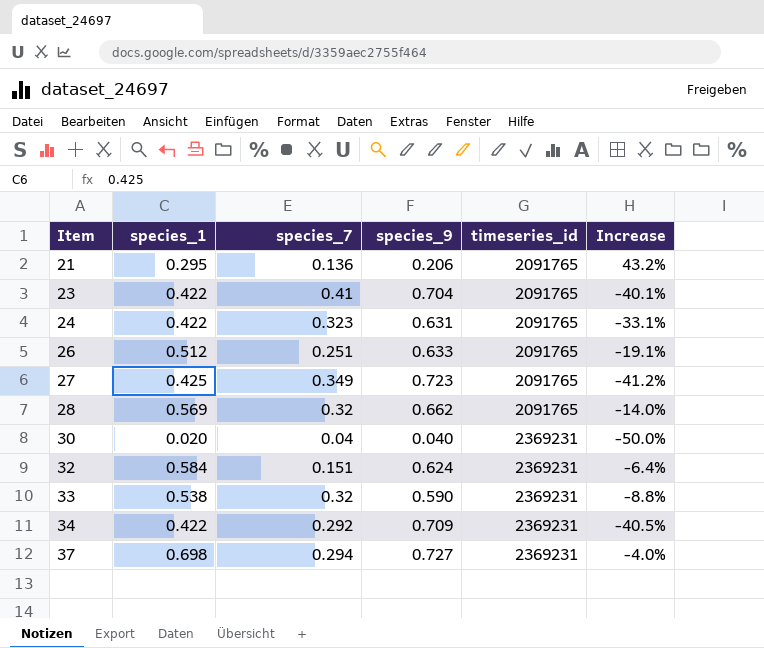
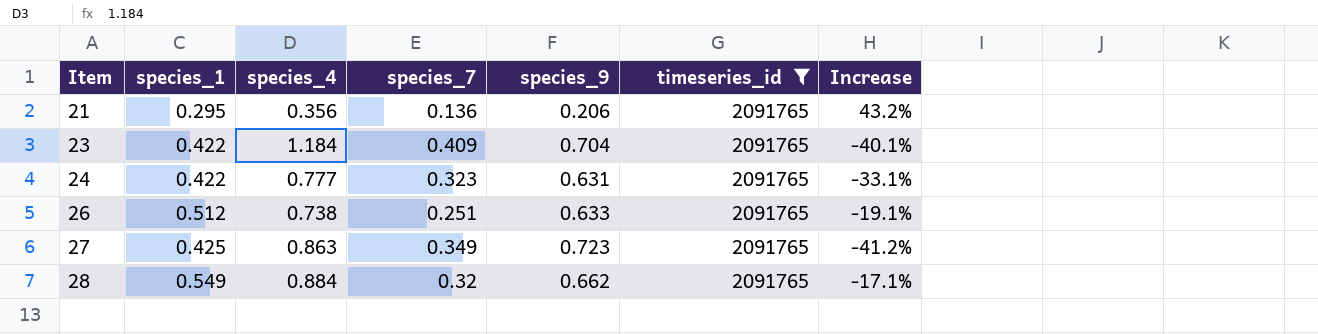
filter: none -> timeseries_id = 2091765
column species_4 | position: none -> 3
23 | species_7: 0.41 -> 0.409
28 | species_1: 0.569 -> 0.549
28 | Increase: -14.0% -> -17.1%

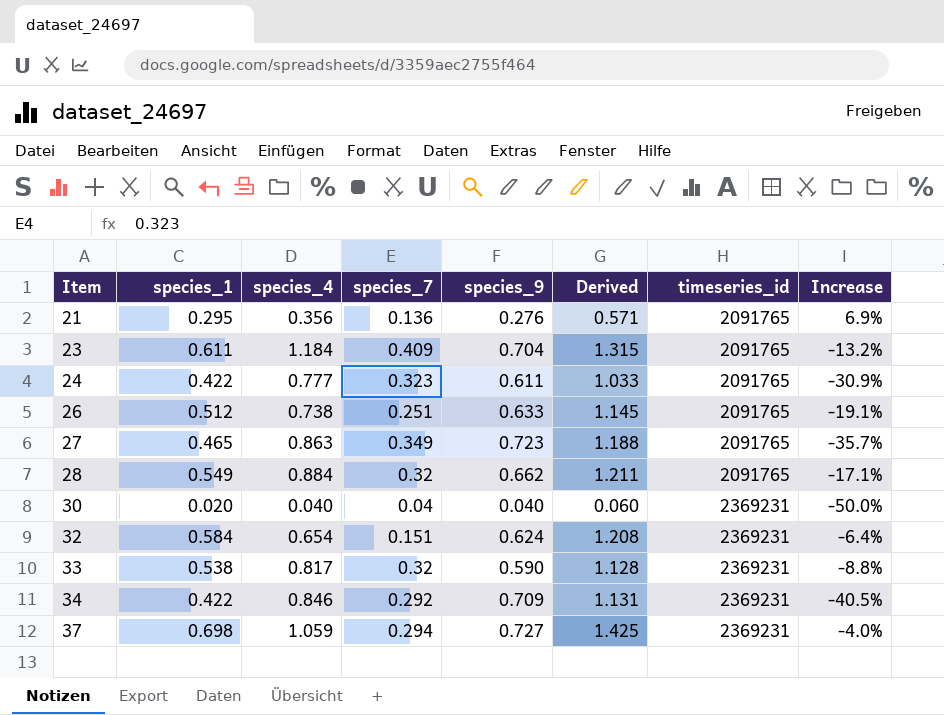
filter: timeseries_id = 2091765 -> none
column Derived | formula: none -> [species_1] + [species_9]
21 | species_9: 0.206 -> 0.276
21 | Increase: 43.2% -> 6.9%
23 | species_1: 0.422 -> 0.611
23 | Increase: -40.1% -> -13.2%
24 | species_9: 0.631 -> 0.611
24 | Increase: -33.1% -> -30.9%
27 | species_1: 0.425 -> 0.465
27 | Increase: -41.2% -> -35.7%

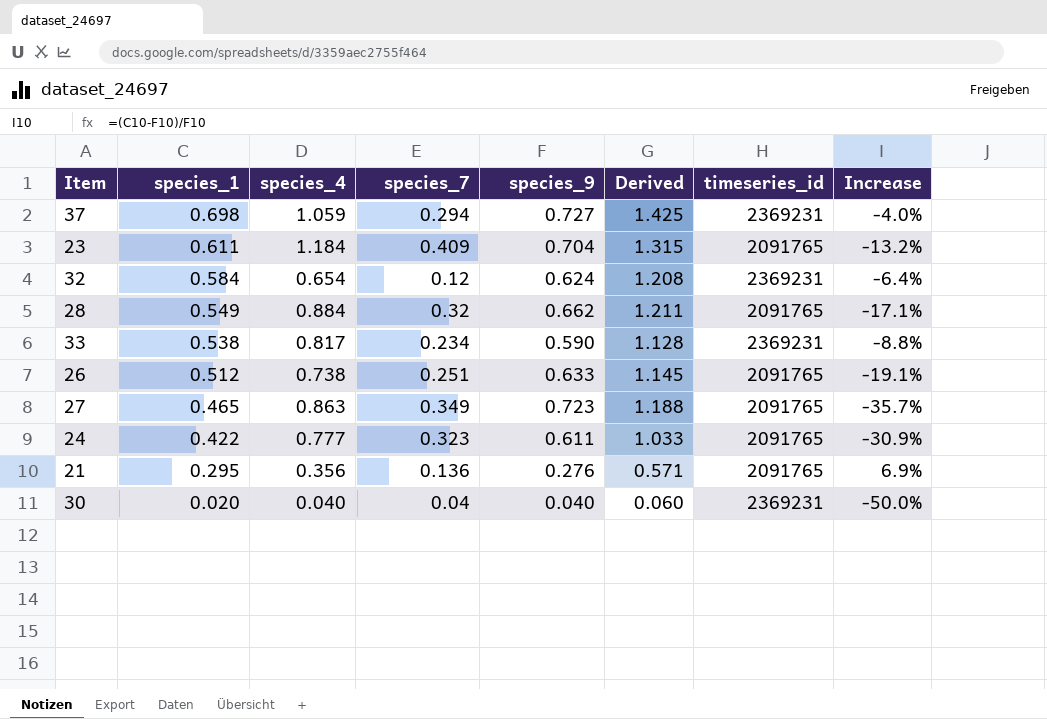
row order: Item ascending -> species_1 descending
row 34: 0.422 | 0.846 | 0.292 | 0.709 | 1.131 | 2369231 | -40.5% -> none
32 | species_7: 0.151 -> 0.12
33 | species_7: 0.32 -> 0.234

